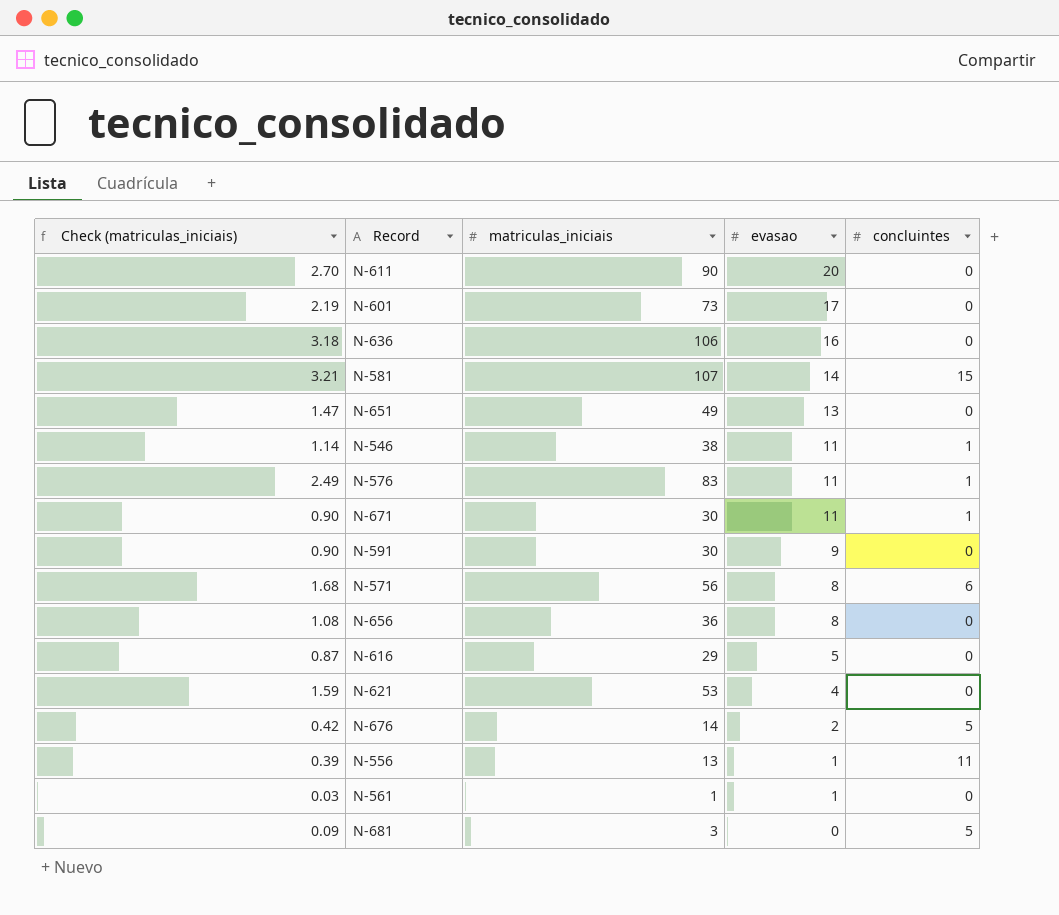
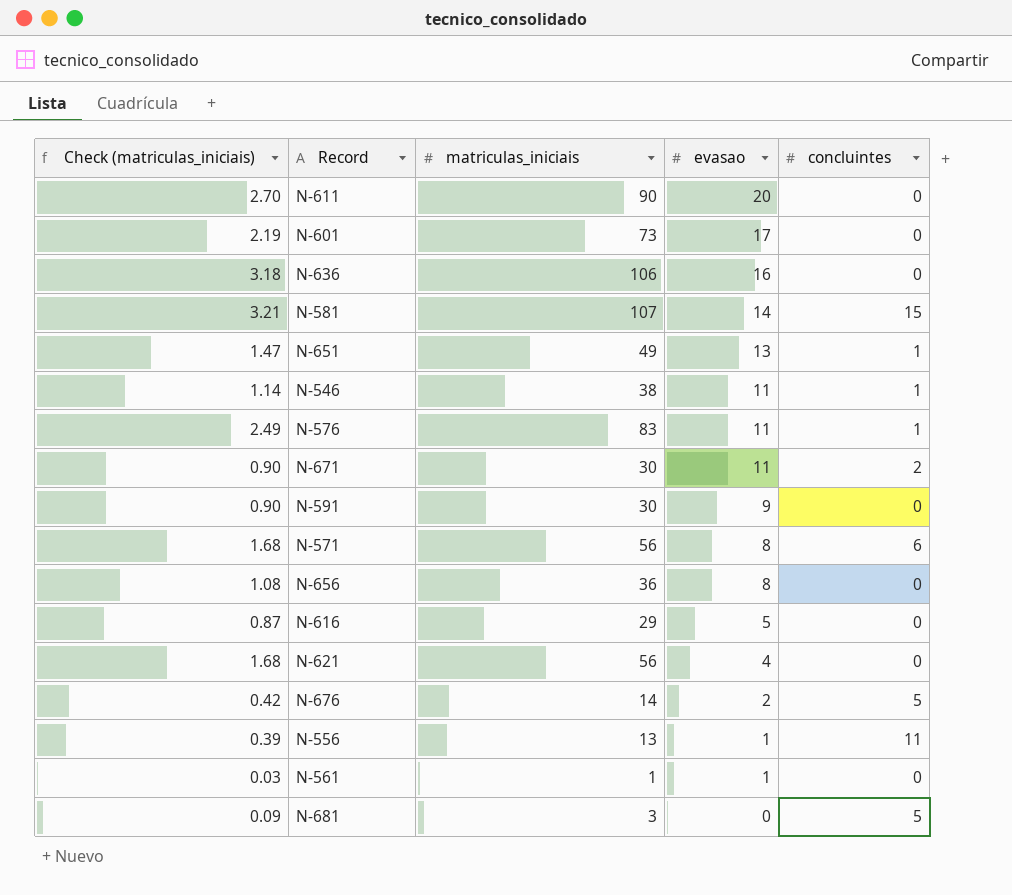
N-651 | concluintes: 0 -> 1
N-671 | concluintes: 1 -> 2
N-621 | Check (matriculas_iniciais): 1.59 -> 1.68
N-621 | matriculas_iniciais: 53 -> 56

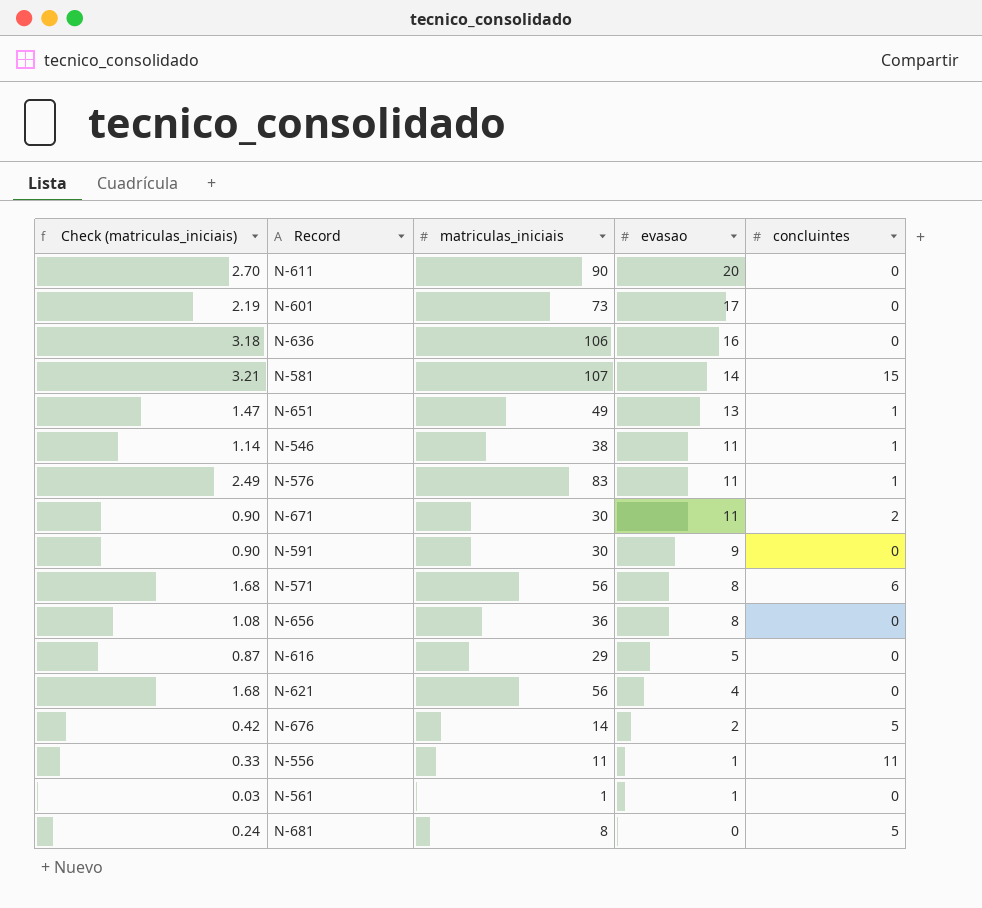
N-556 | Check (matriculas_iniciais): 0.39 -> 0.33
N-556 | matriculas_iniciais: 13 -> 11
N-681 | Check (matriculas_iniciais): 0.09 -> 0.24
N-681 | matriculas_iniciais: 3 -> 8

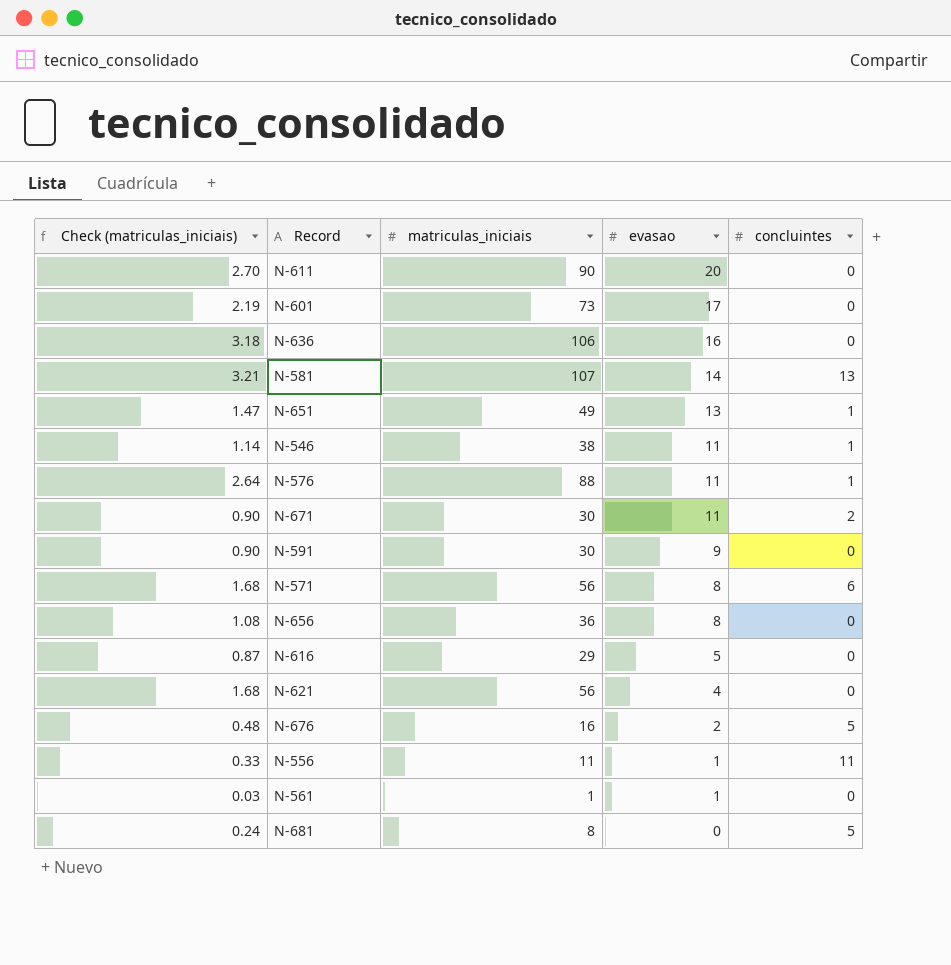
N-581 | concluintes: 15 -> 13
N-576 | Check (matriculas_iniciais): 2.49 -> 2.64
N-576 | matriculas_iniciais: 83 -> 88
N-676 | Check (matriculas_iniciais): 0.42 -> 0.48
N-676 | matriculas_iniciais: 14 -> 16

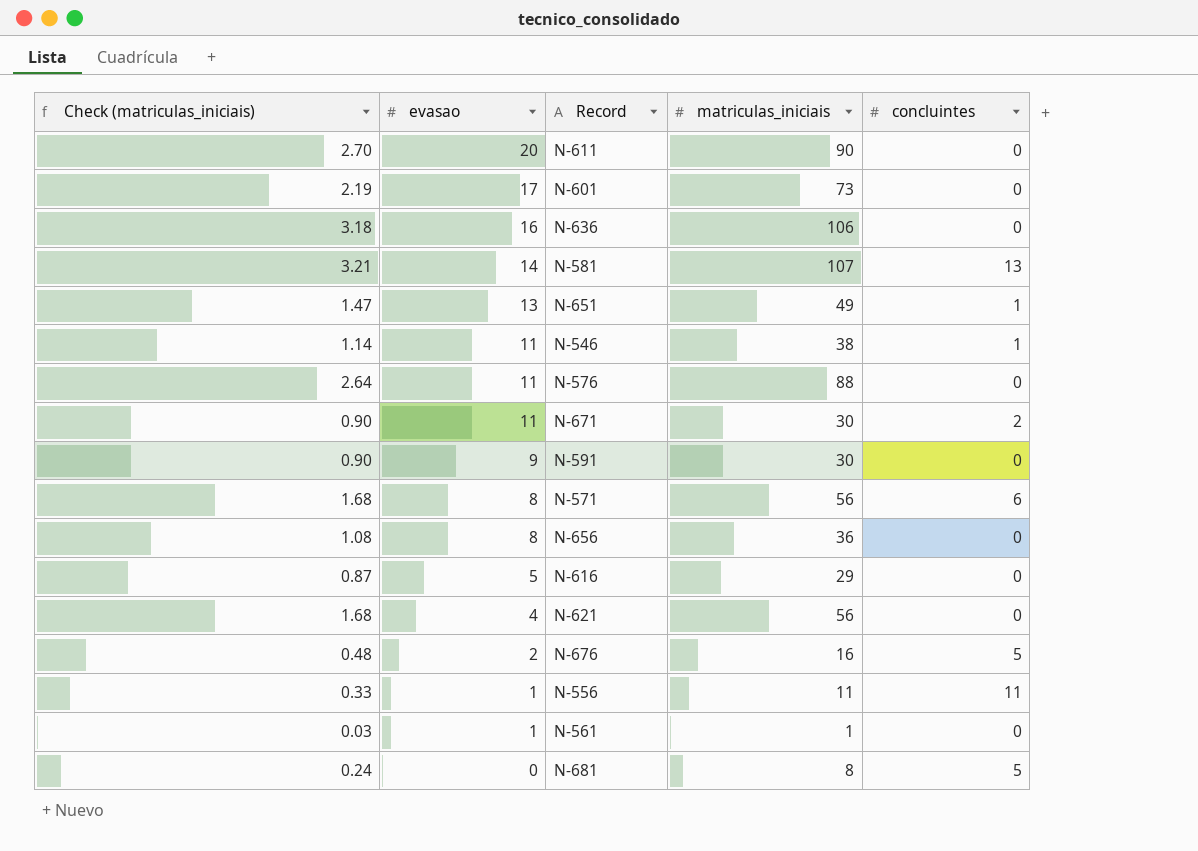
column evasao | position: 4 -> 2
N-576 | concluintes: 1 -> 0

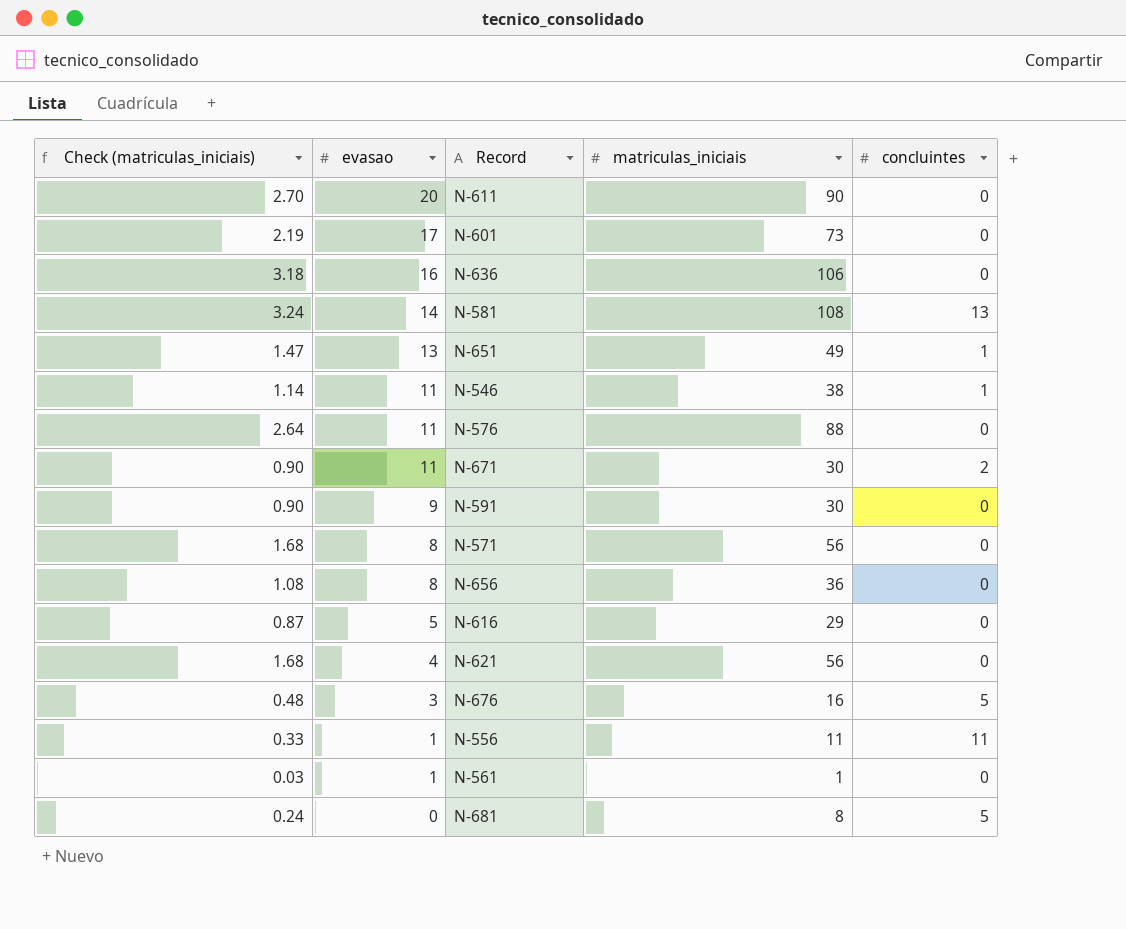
N-581 | Check (matriculas_iniciais): 3.21 -> 3.24
N-581 | matriculas_iniciais: 107 -> 108
N-571 | concluintes: 6 -> 0
N-676 | evasao: 2 -> 3

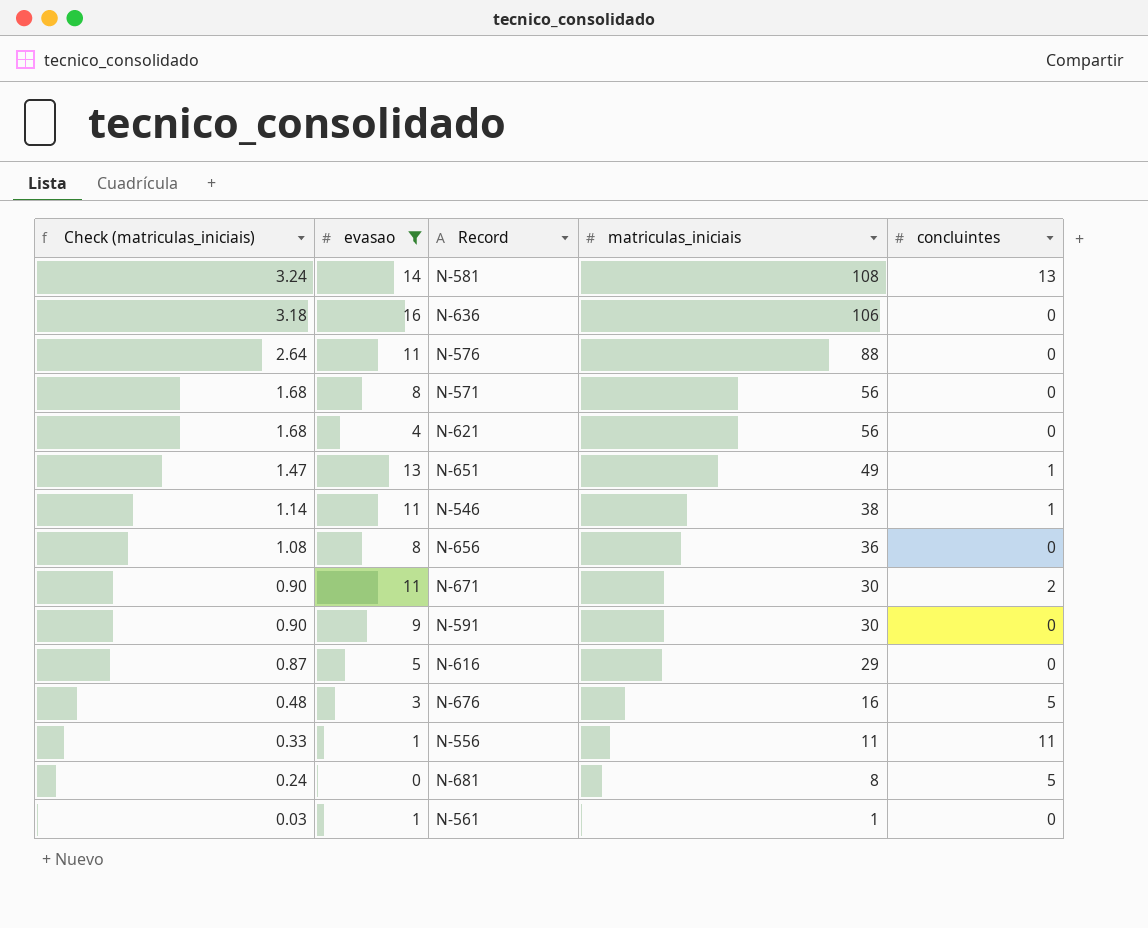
filter: none -> evasao <= 16
row order: evasao descending -> Check (matriculas_iniciais) descending

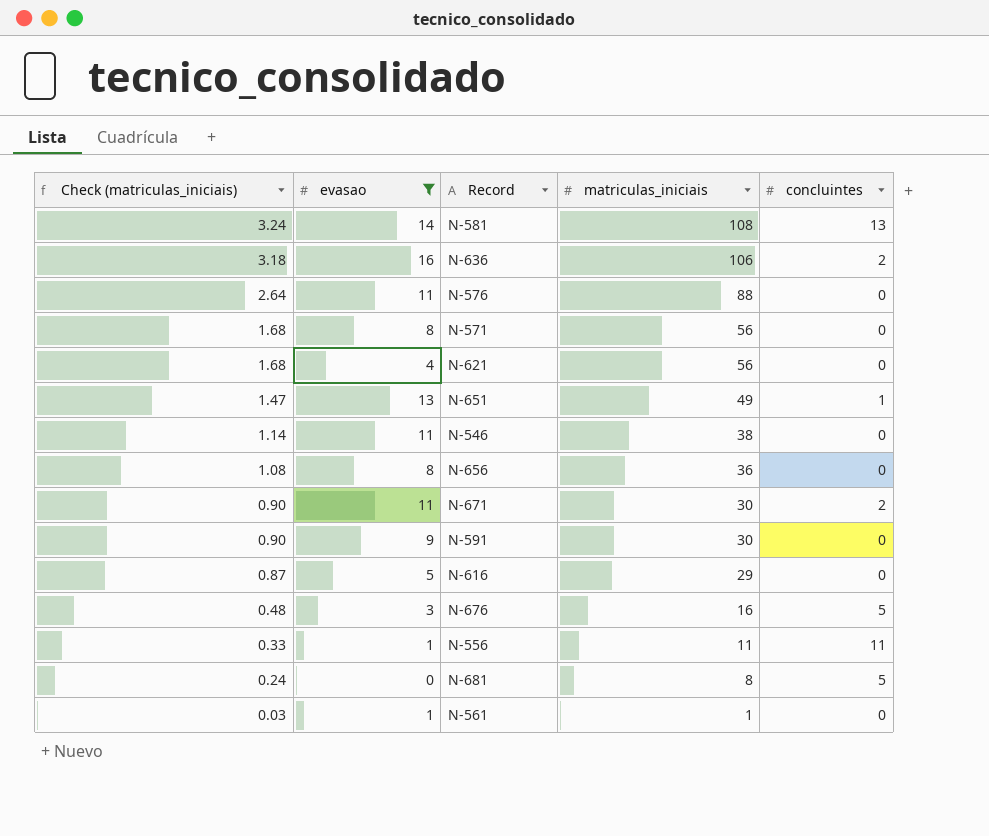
N-636 | concluintes: 0 -> 2
N-546 | concluintes: 1 -> 0

